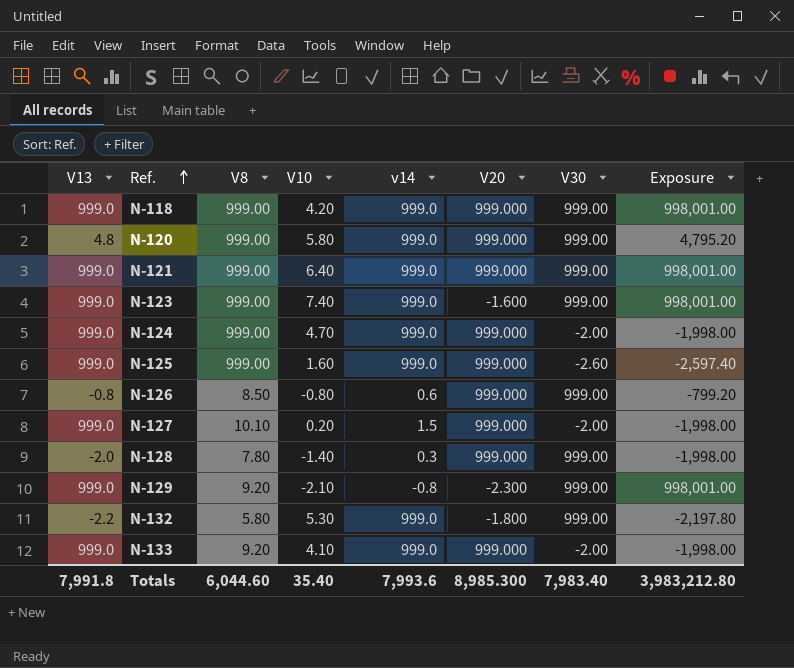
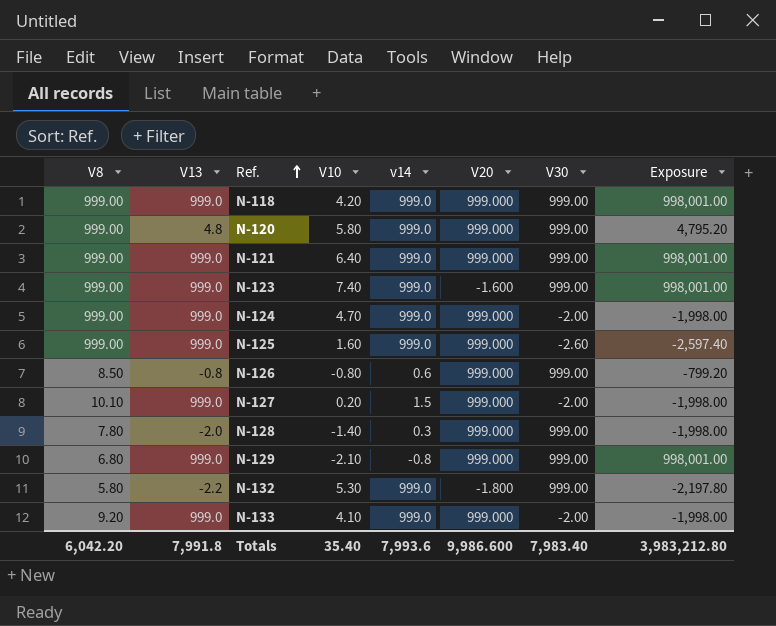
column V8 | position: 3 -> 1
N-129 | V8: 9.20 -> 6.80
N-129 | V20: -2.300 -> 999.000
Totals | V8: 6,044.60 -> 6,042.20
Totals | V20: 8,985.300 -> 9,986.600

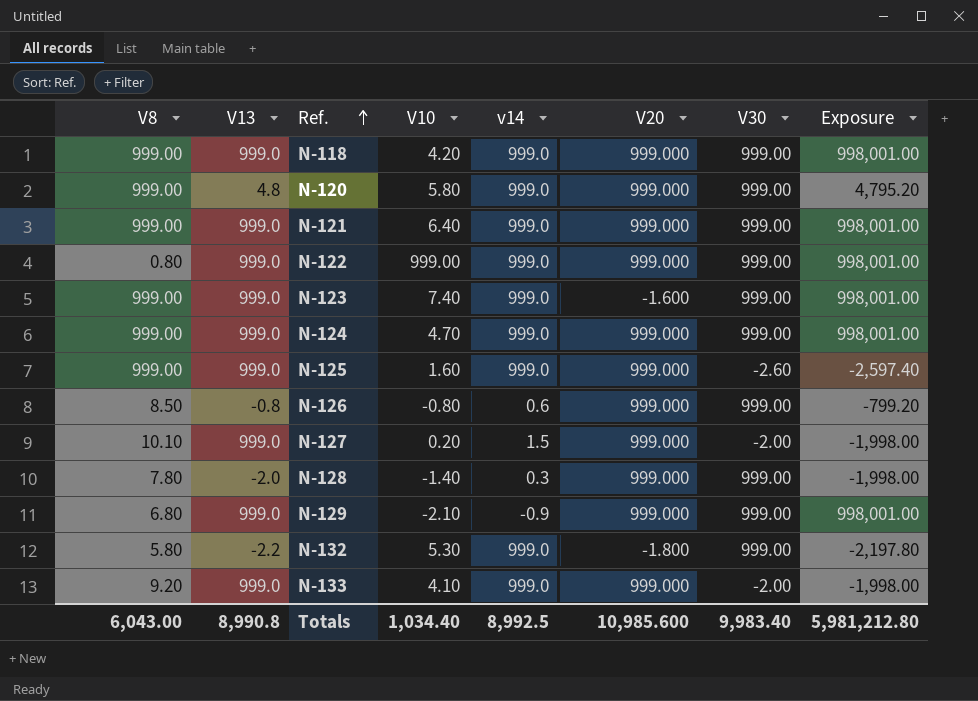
row N-122: none -> 0.80 | 999.0 | 999.00 | 999.0 | 999.000 | 999.00 | 998,001.00
N-124 | V30: -2.00 -> 999.00
N-124 | Exposure: -1,998.00 -> 998,001.00
N-129 | v14: -0.8 -> -0.9
Totals | V8: 6,042.20 -> 6,043.00
Totals | V13: 7,991.8 -> 8,990.8
Totals | V10: 35.40 -> 1,034.40
Totals | v14: 7,993.6 -> 8,992.5
Totals | V20: 9,986.600 -> 10,985.600
Totals | V30: 7,983.40 -> 9,983.40
Totals | Exposure: 3,983,212.80 -> 5,981,212.80

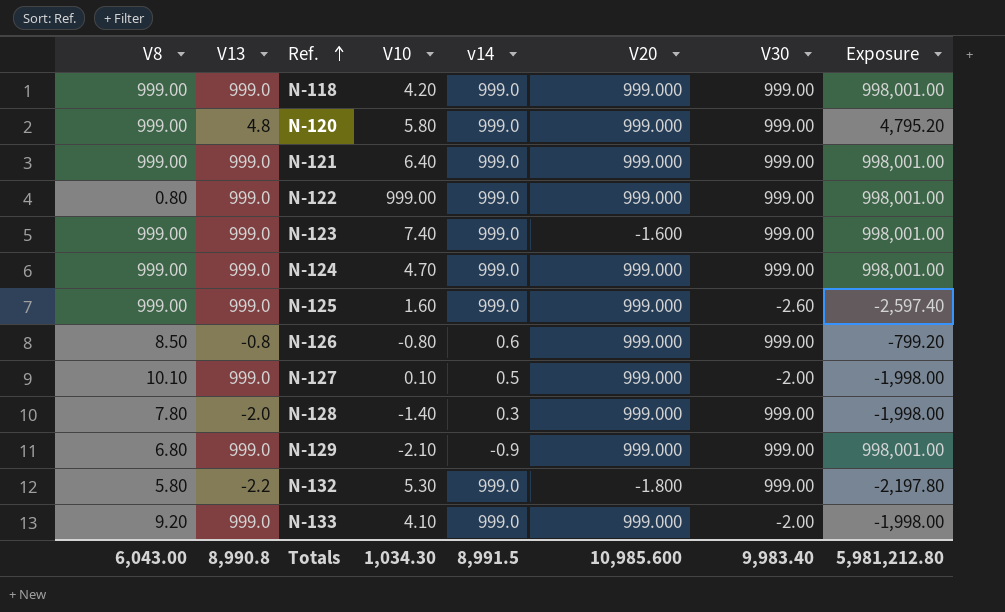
N-127 | V10: 0.20 -> 0.10
N-127 | v14: 1.5 -> 0.5
Totals | V10: 1,034.40 -> 1,034.30
Totals | v14: 8,992.5 -> 8,991.5

